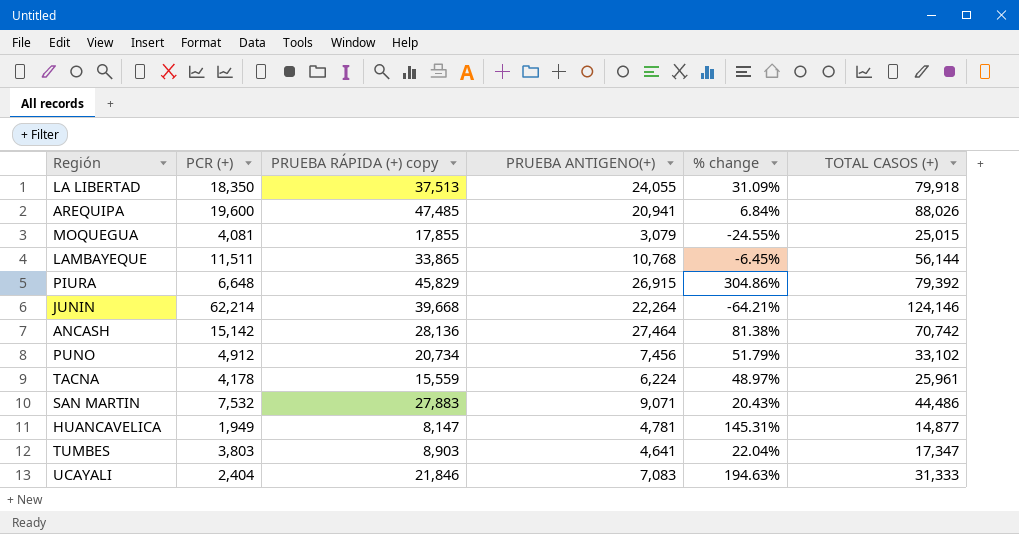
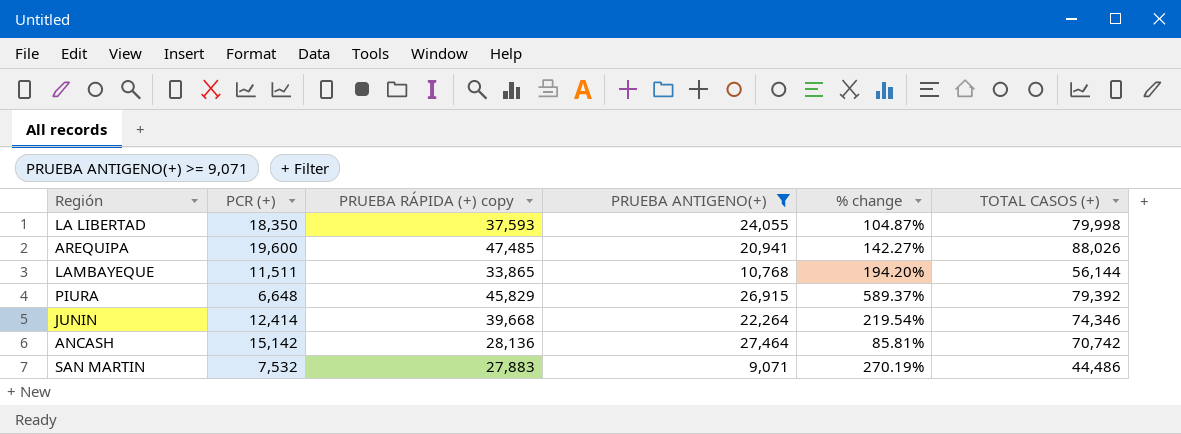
filter: none -> PRUEBA ANTIGENO(+) >= 9,071
column % change | formula: ([PRUEBA ANTIGENO(+)] - [PCR (+)]) / [PCR (+)] -> ([PRUEBA RÁPIDA (+) copy] - [PCR (+)]) / [PCR (+)]
LA LIBERTAD | PRUEBA RÁPIDA (+) copy: 37,513 -> 37,593
LA LIBERTAD | TOTAL CASOS (+): 79,918 -> 79,998
JUNIN | PCR (+): 62,214 -> 12,414
JUNIN | TOTAL CASOS (+): 124,146 -> 74,346

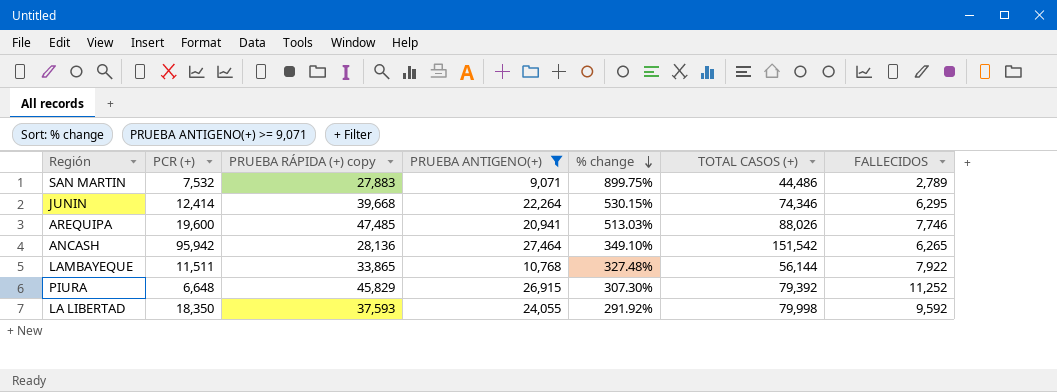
row order: none -> % change descending
column % change | formula: ([PRUEBA RÁPIDA (+) copy] - [PCR (+)]) / [PCR (+)] -> ([PRUEBA RÁPIDA (+) copy] - [FALLECIDOS]) / [FALLECIDOS]
column FALLECIDOS | position: none -> 7
ANCASH | PCR (+): 15,142 -> 95,942
ANCASH | TOTAL CASOS (+): 70,742 -> 151,542

